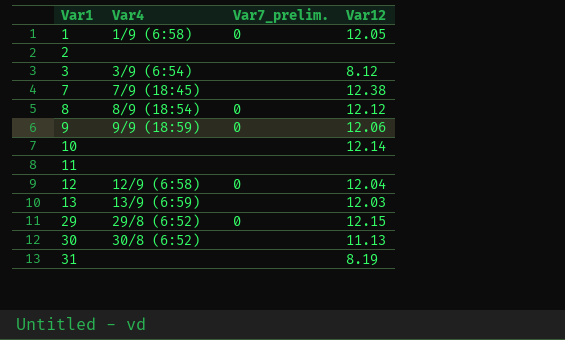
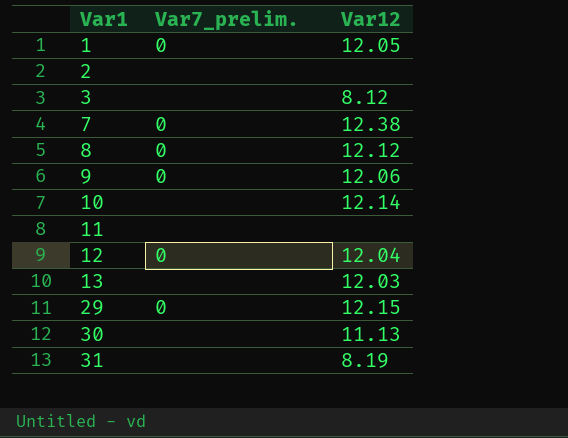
column Var4 | position: 2 -> none
7 | Var7_prelim.: none -> 0

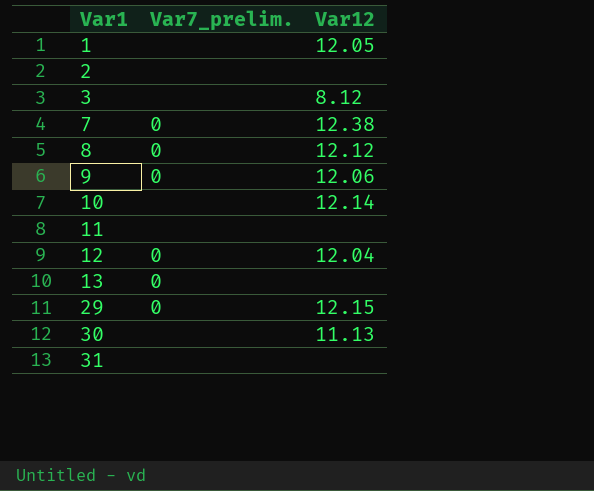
1 | Var7_prelim.: 0 -> none
13 | Var7_prelim.: none -> 0
13 | Var12: 12.03 -> none
31 | Var12: 8.19 -> none

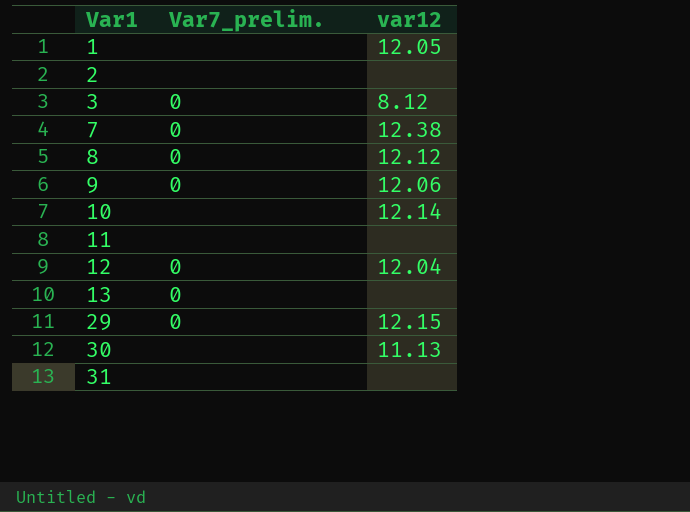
column name: Var12 -> var12
3 | Var7_prelim.: none -> 0

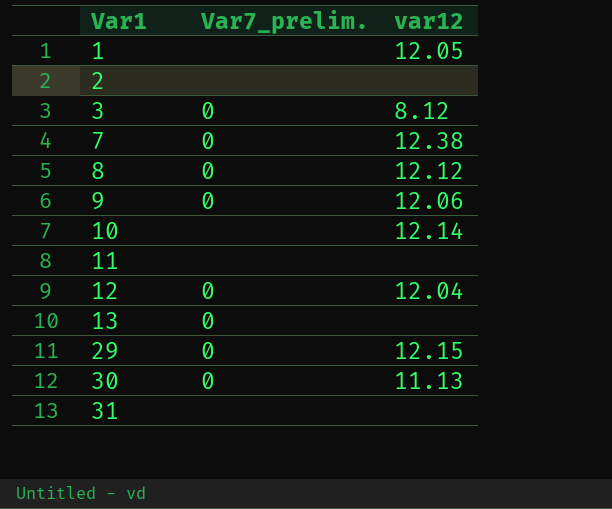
30 | Var7_prelim.: none -> 0

